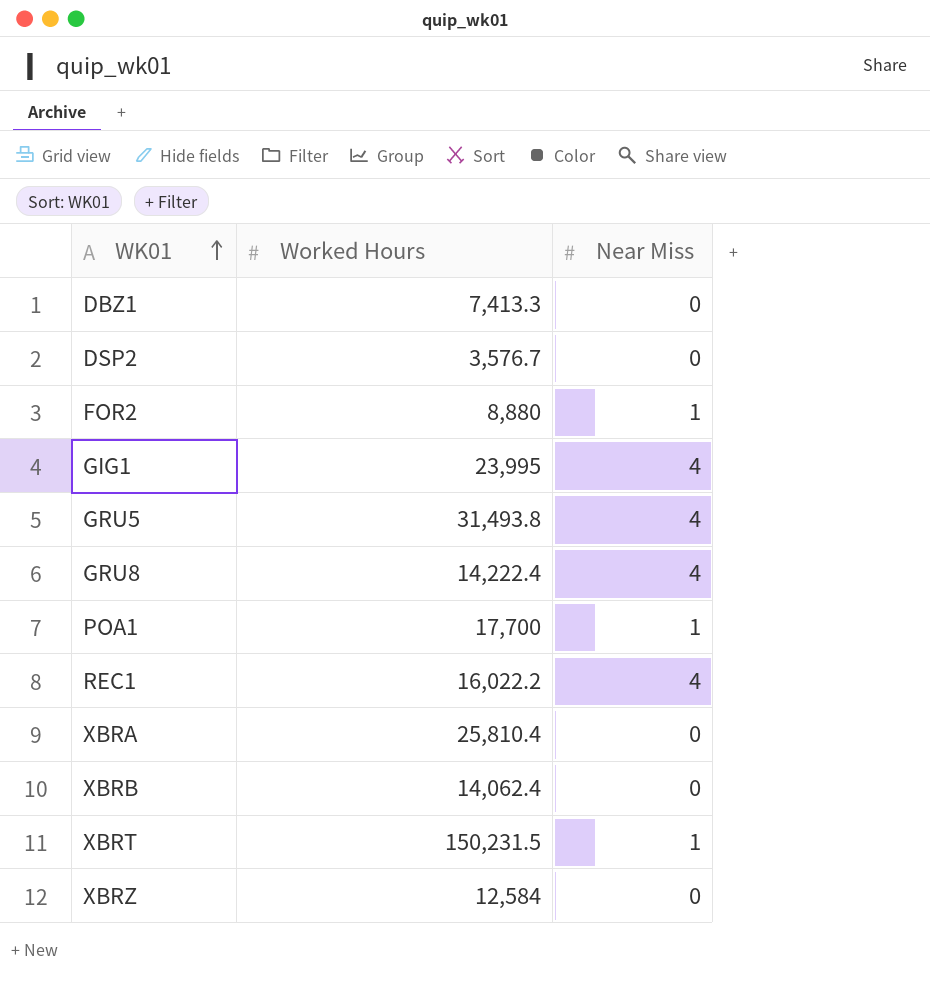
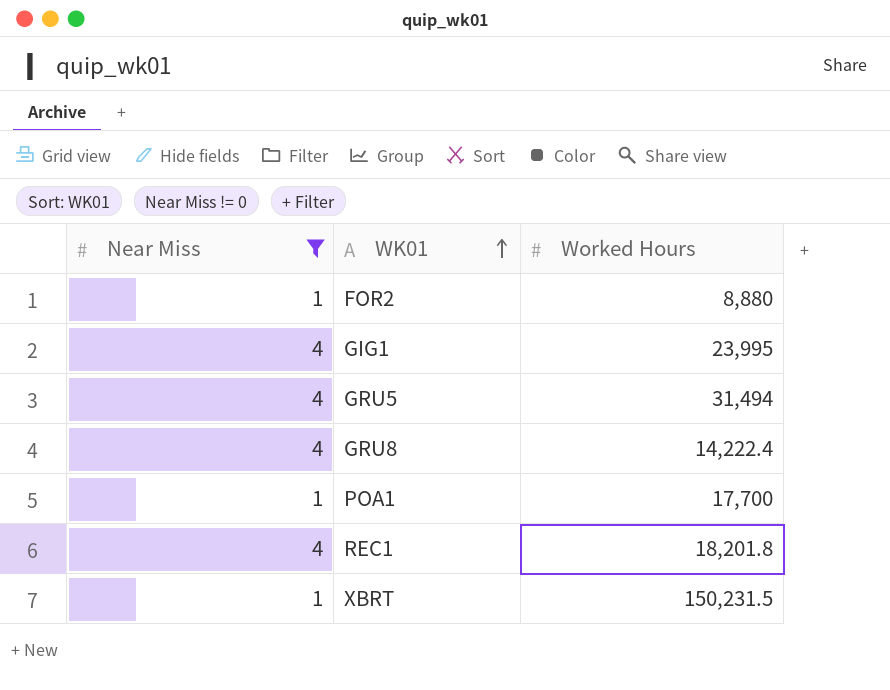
filter: none -> Near Miss != 0
column Near Miss | position: 3 -> 1
GRU5 | Worked Hours: 31,493.8 -> 31,494
REC1 | Worked Hours: 16,022.2 -> 18,201.8

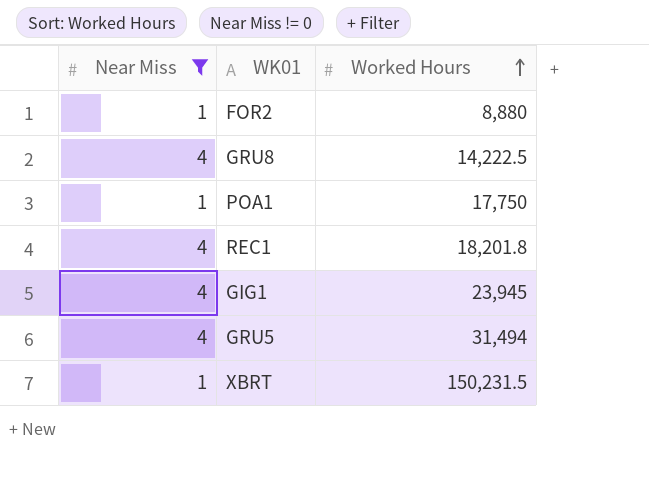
row order: WK01 ascending -> Worked Hours ascending
GRU8 | Worked Hours: 14,222.4 -> 14,222.5
POA1 | Worked Hours: 17,700 -> 17,750
GIG1 | Worked Hours: 23,995 -> 23,945

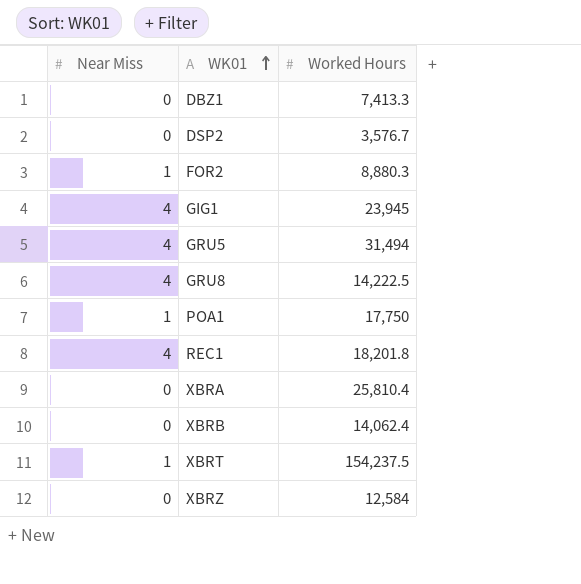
filter: Near Miss != 0 -> none
row order: Worked Hours ascending -> WK01 ascending
FOR2 | Worked Hours: 8,880 -> 8,880.3
XBRT | Worked Hours: 150,231.5 -> 154,237.5

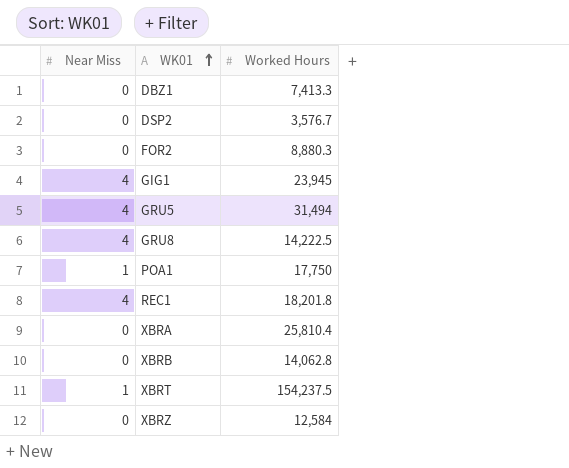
FOR2 | Near Miss: 1 -> 0
XBRB | Worked Hours: 14,062.4 -> 14,062.8

